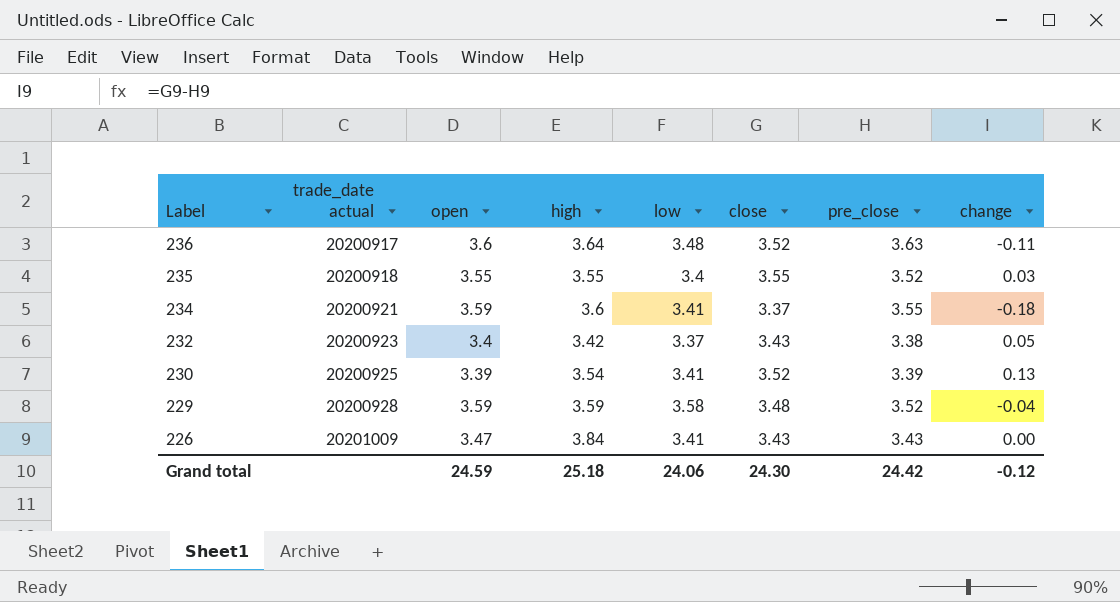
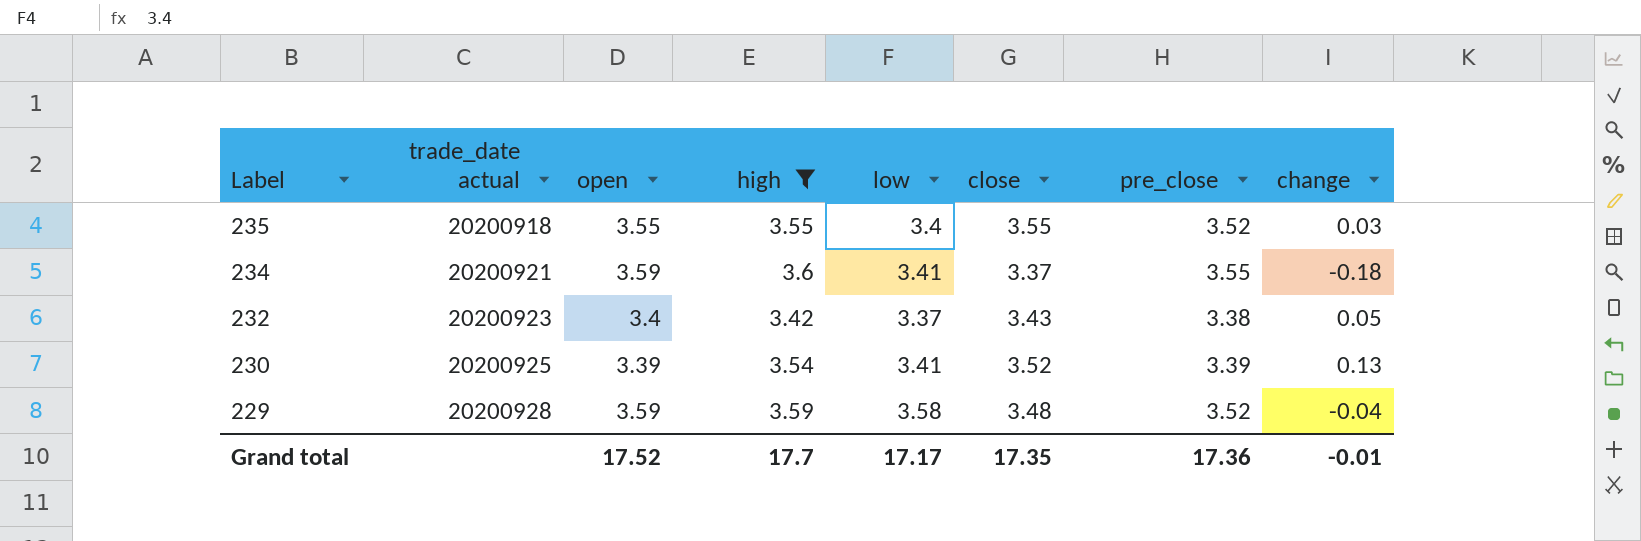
filter: none -> high <= 3.6
Grand total | open: 24.59 -> 17.52
Grand total | high: 25.18 -> 17.7
Grand total | low: 24.06 -> 17.17
Grand total | close: 24.30 -> 17.35
Grand total | pre_close: 24.42 -> 17.36
Grand total | change: -0.12 -> -0.01

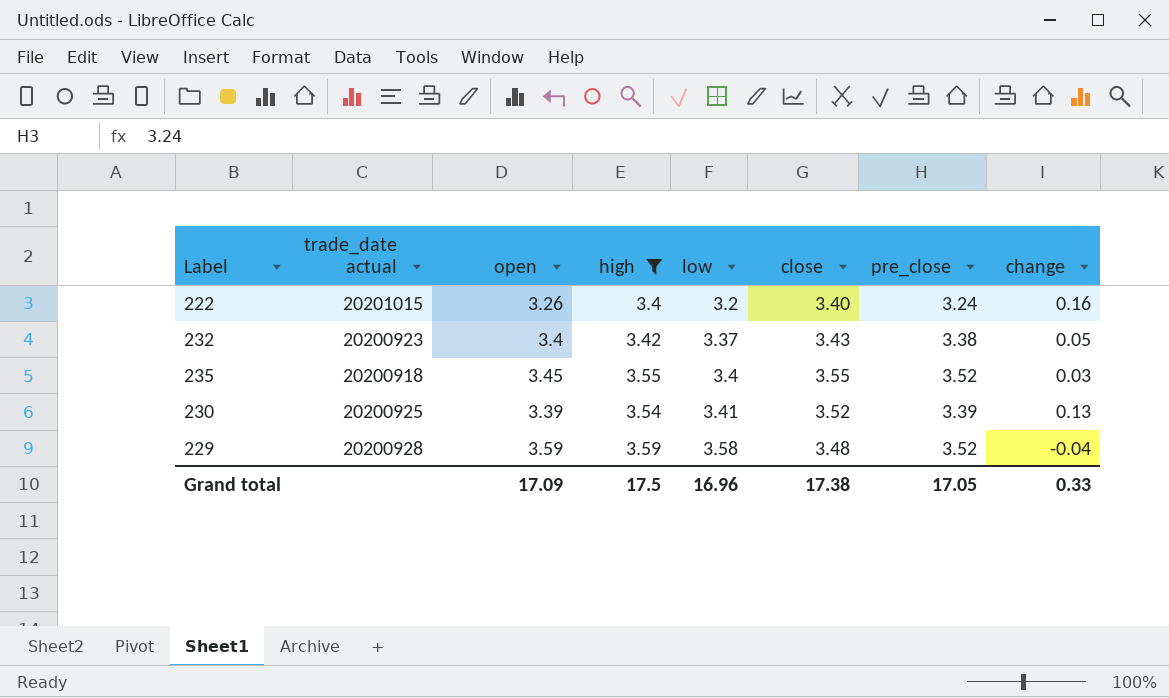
row order: Label descending -> low ascending
row 234: 20200921 | 3.59 | 3.6 | 3.41 | 3.37 | 3.55 | -0.18 -> none
row 222: none -> 20201015 | 3.26 | 3.4 | 3.2 | 3.40 | 3.24 | 0.16
235 | open: 3.55 -> 3.45
Grand total | open: 17.52 -> 17.09
Grand total | high: 17.7 -> 17.5
Grand total | low: 17.17 -> 16.96
Grand total | close: 17.35 -> 17.38
Grand total | pre_close: 17.36 -> 17.05
Grand total | change: -0.01 -> 0.33

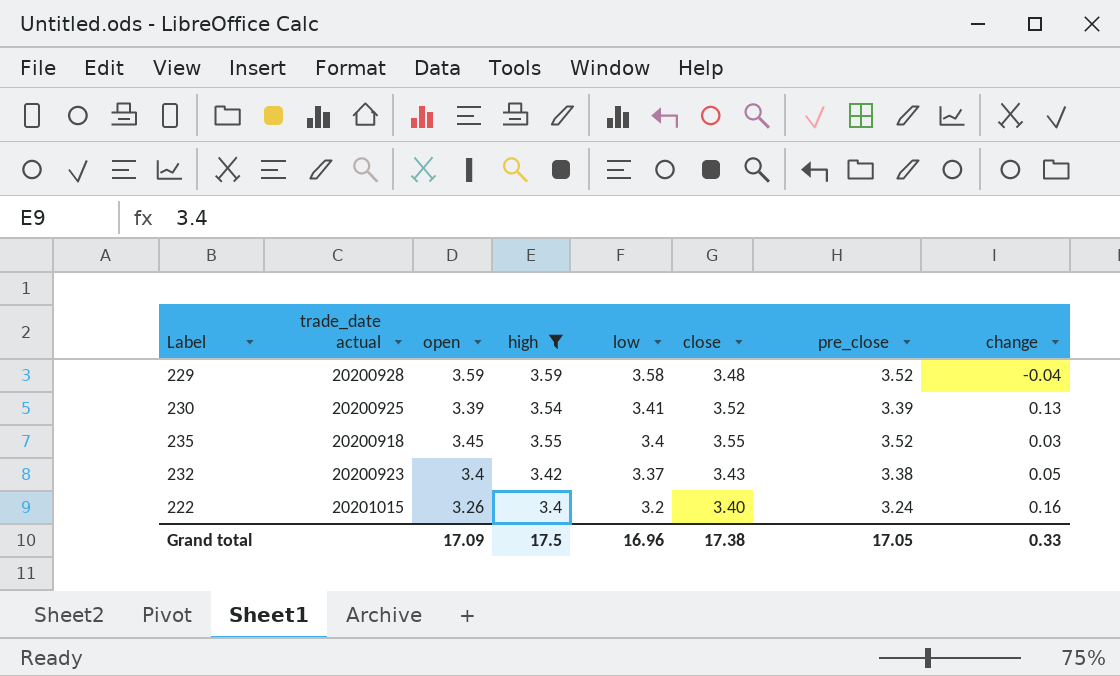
row order: low ascending -> low descending

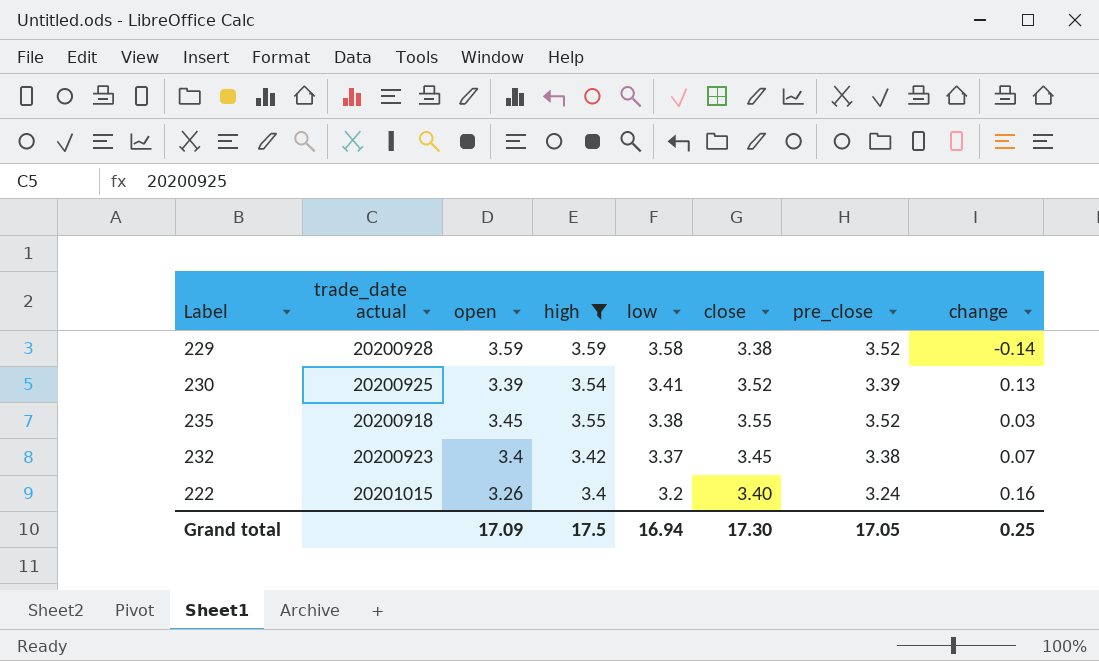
229 | close: 3.48 -> 3.38
229 | change: -0.04 -> -0.14
235 | low: 3.4 -> 3.38
232 | close: 3.43 -> 3.45
232 | change: 0.05 -> 0.07
Grand total | low: 16.96 -> 16.94
Grand total | close: 17.38 -> 17.30
Grand total | change: 0.33 -> 0.25

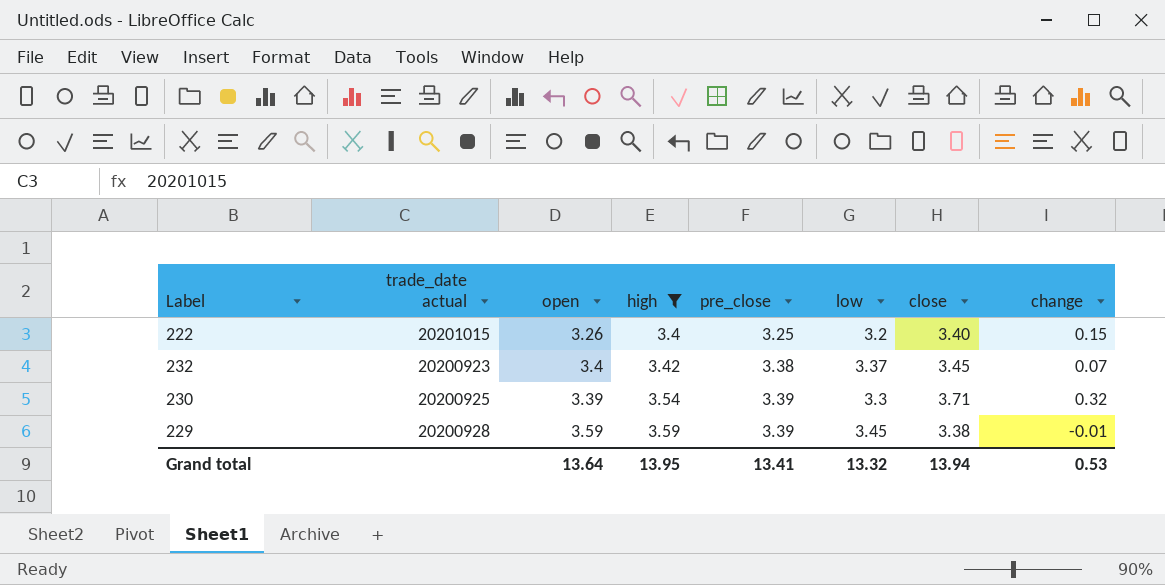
row order: low descending -> high ascending
column pre_close | position: 7 -> 5
row 235: 20200918 | 3.45 | 3.55 | 3.38 | 3.55 | 3.52 | 0.03 -> none
222 | pre_close: 3.24 -> 3.25
222 | change: 0.16 -> 0.15
230 | low: 3.41 -> 3.3
230 | close: 3.52 -> 3.71
230 | change: 0.13 -> 0.32
229 | pre_close: 3.52 -> 3.39
229 | low: 3.58 -> 3.45
229 | change: -0.14 -> -0.01
Grand total | open: 17.09 -> 13.64
Grand total | high: 17.5 -> 13.95
Grand total | pre_close: 17.05 -> 13.41
Grand total | low: 16.94 -> 13.32
Grand total | close: 17.30 -> 13.94
Grand total | change: 0.25 -> 0.53

